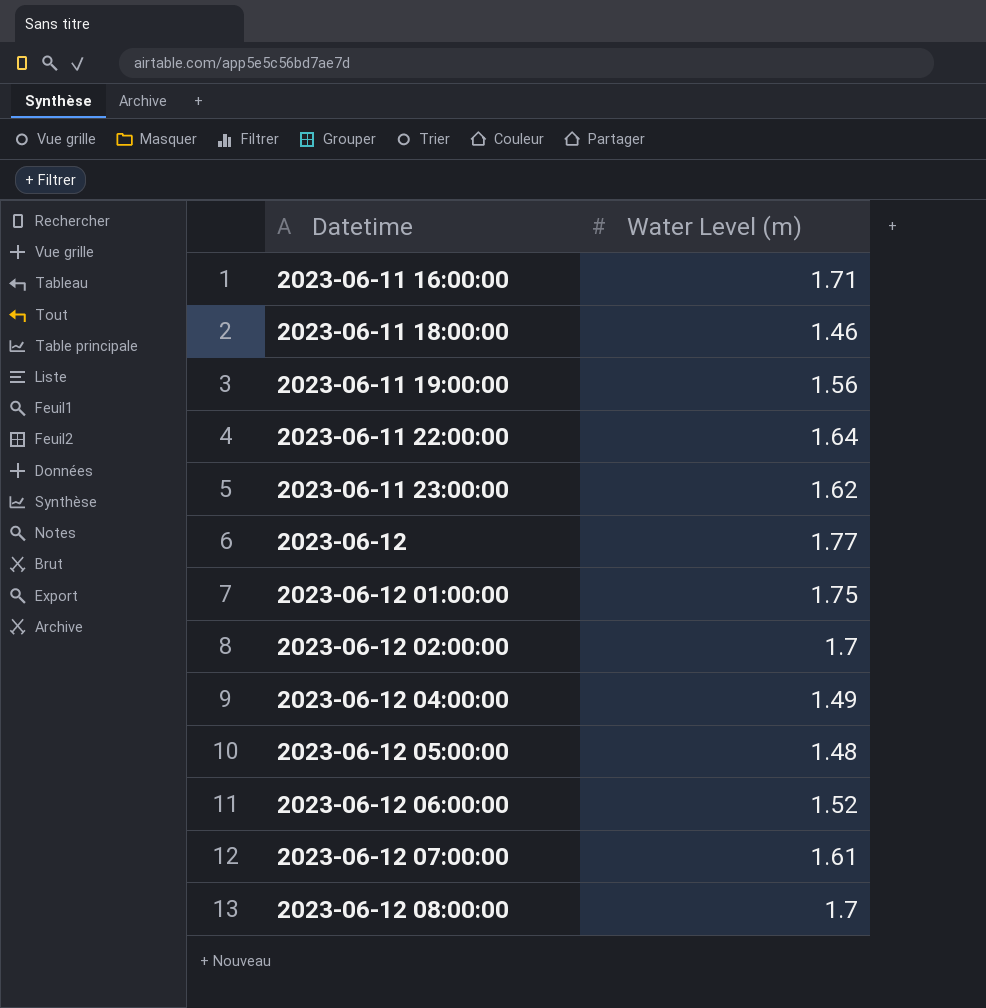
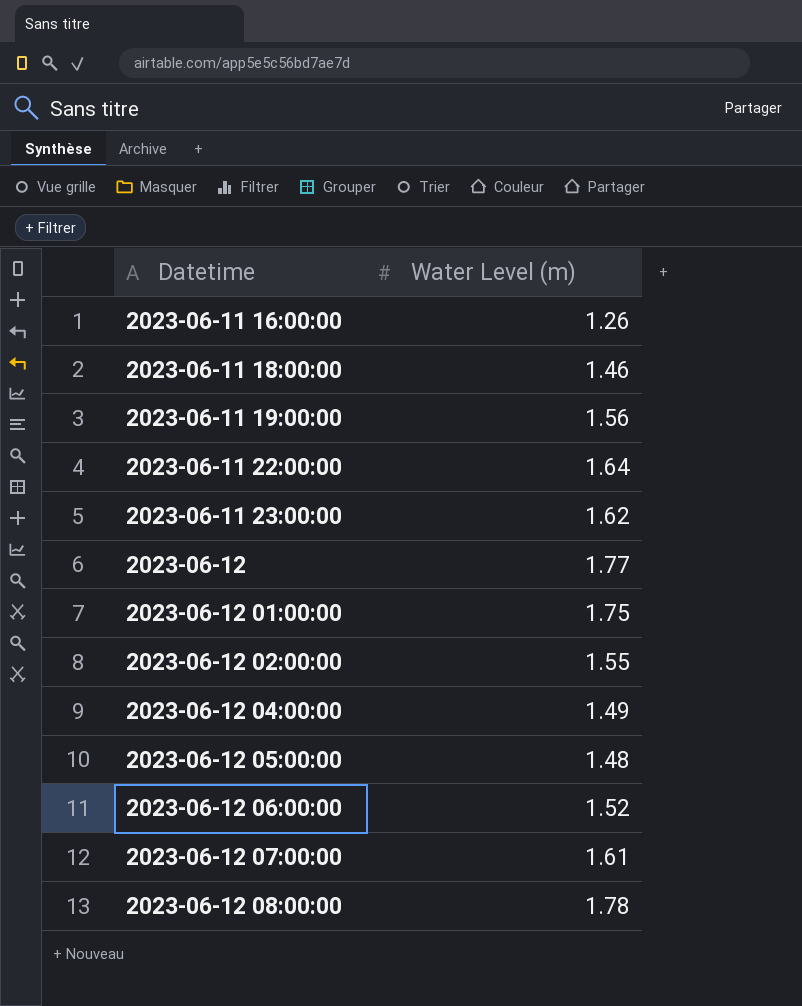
2023-06-11 16:00:00 | Water Level (m): 1.71 -> 1.26
2023-06-12 02:00:00 | Water Level (m): 1.7 -> 1.55
2023-06-12 08:00:00 | Water Level (m): 1.7 -> 1.78

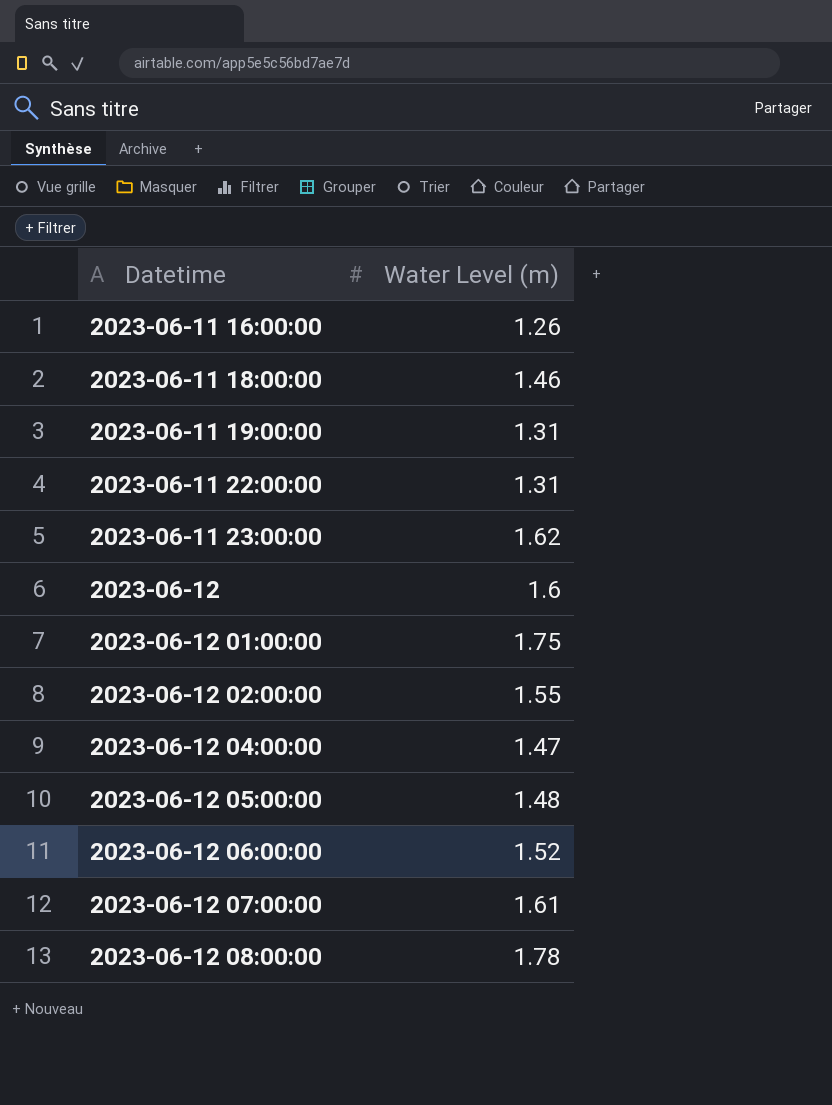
2023-06-11 19:00:00 | Water Level (m): 1.56 -> 1.31
2023-06-11 22:00:00 | Water Level (m): 1.64 -> 1.31
2023-06-12 | Water Level (m): 1.77 -> 1.6
2023-06-12 04:00:00 | Water Level (m): 1.49 -> 1.47

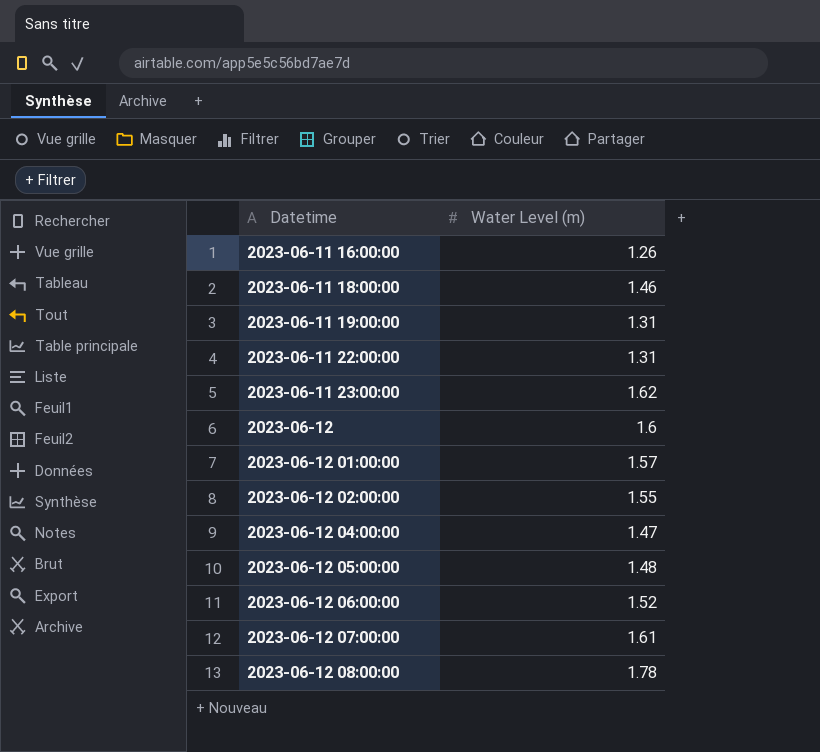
2023-06-12 01:00:00 | Water Level (m): 1.75 -> 1.57

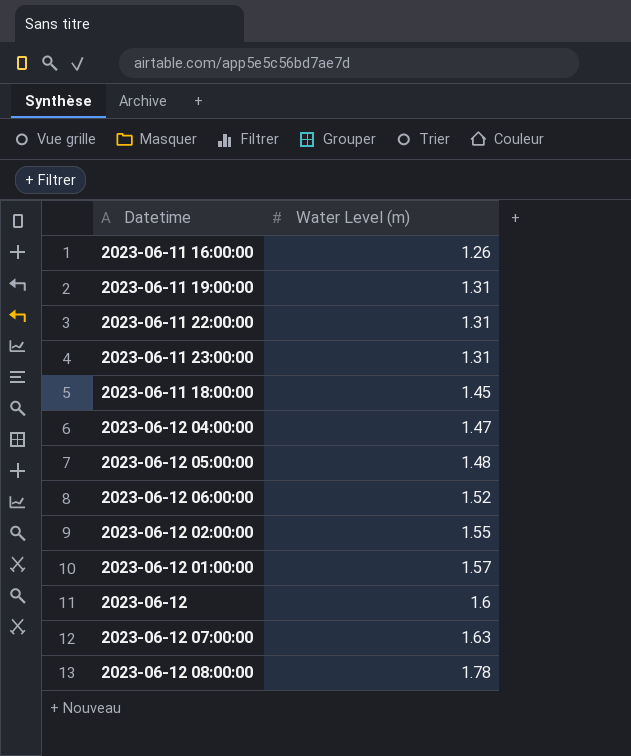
row order: Datetime ascending -> Water Level (m) ascending
2023-06-11 23:00:00 | Water Level (m): 1.62 -> 1.31
2023-06-11 18:00:00 | Water Level (m): 1.46 -> 1.45
2023-06-12 07:00:00 | Water Level (m): 1.61 -> 1.63

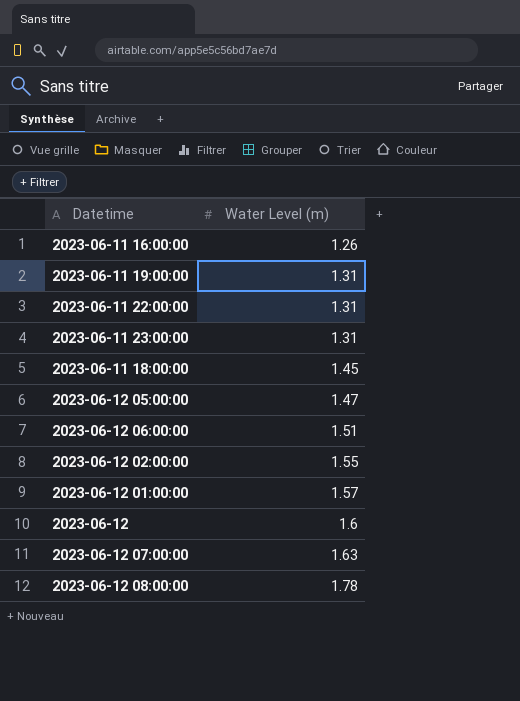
row 2023-06-12 04:00:00: 1.47 -> none
2023-06-12 05:00:00 | Water Level (m): 1.48 -> 1.47
2023-06-12 06:00:00 | Water Level (m): 1.52 -> 1.51

